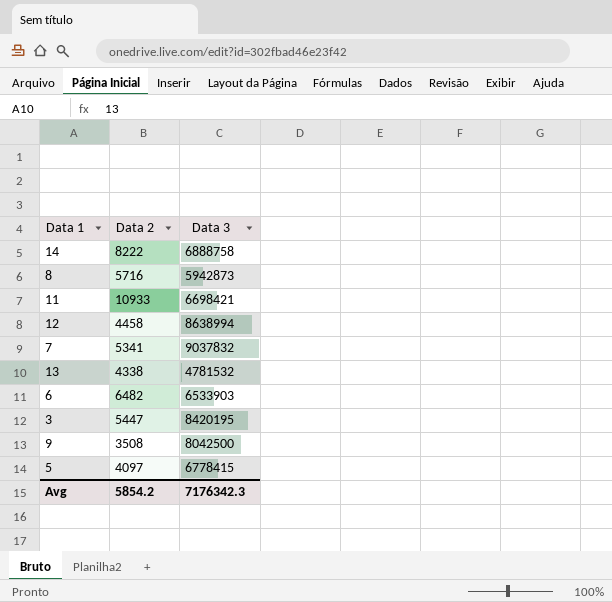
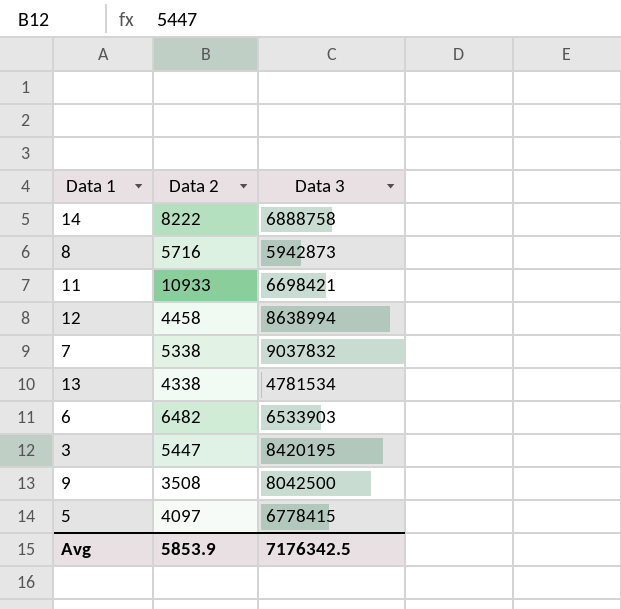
7 | Data 2: 5341 -> 5338
13 | Data 3: 4781532 -> 4781534
Avg | Data 2: 5854.2 -> 5853.9
Avg | Data 3: 7176342.3 -> 7176342.5

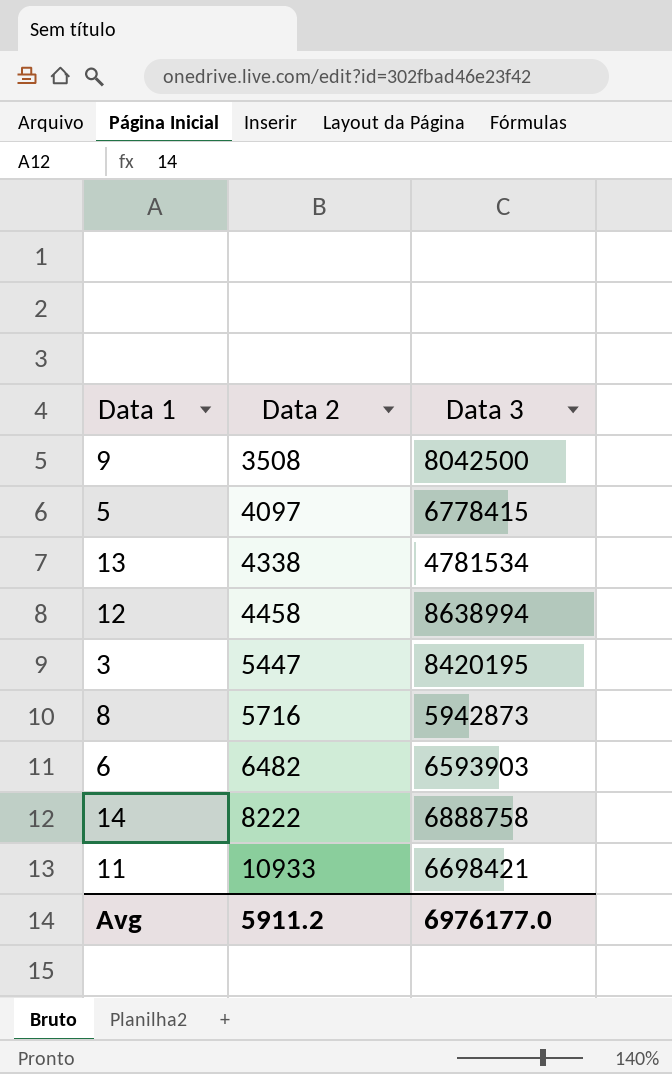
row order: none -> Data 2 ascending
row 7: 5338 | 9037832 -> none
6 | Data 3: 6533903 -> 6593903
Avg | Data 2: 5853.9 -> 5911.2
Avg | Data 3: 7176342.5 -> 6976177.0

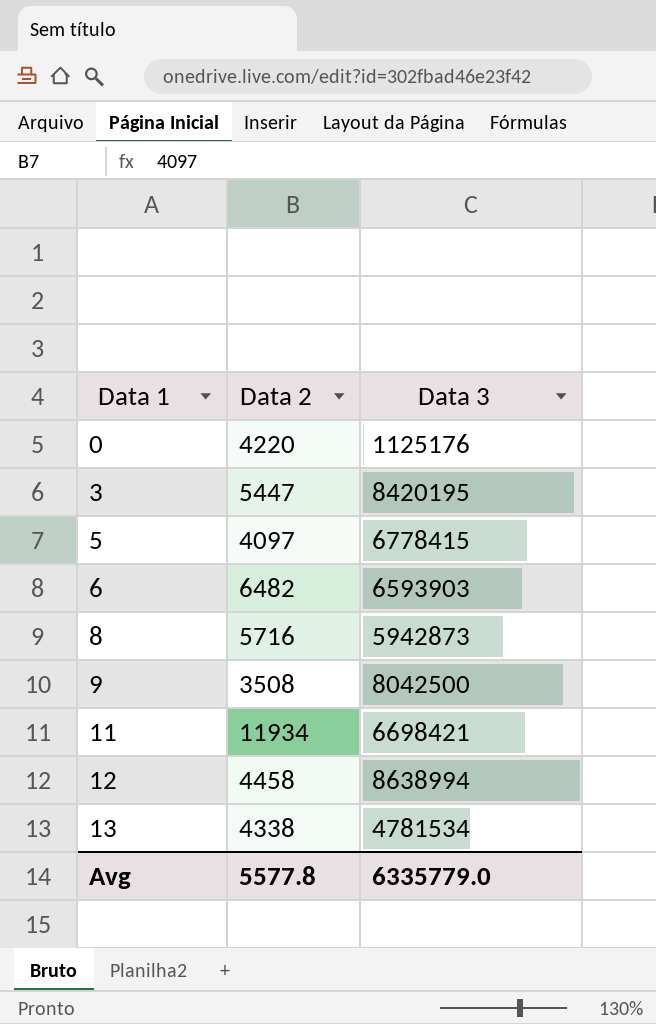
row order: Data 2 ascending -> Data 1 ascending
row 14: 8222 | 6888758 -> none
row 0: none -> 4220 | 1125176
11 | Data 2: 10933 -> 11934
Avg | Data 2: 5911.2 -> 5577.8
Avg | Data 3: 6976177.0 -> 6335779.0

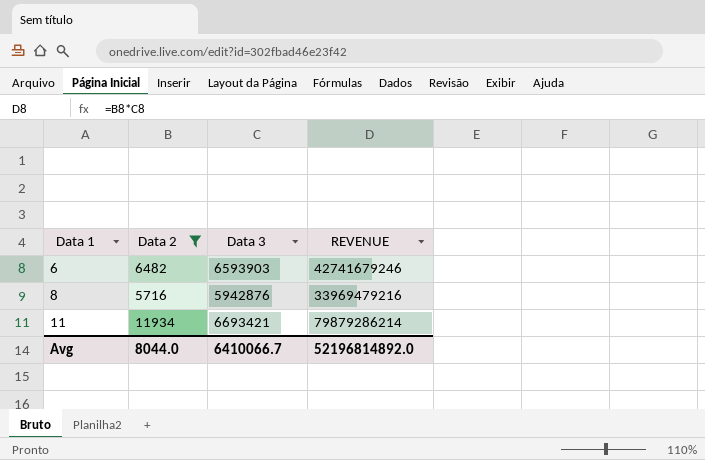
filter: none -> Data 2 >= 5716
column REVENUE | formula: none -> [Data 2] * [Data 3]
8 | Data 3: 5942873 -> 5942876
11 | Data 3: 6698421 -> 6693421
Avg | Data 2: 5577.8 -> 8044.0
Avg | Data 3: 6335779.0 -> 6410066.7

